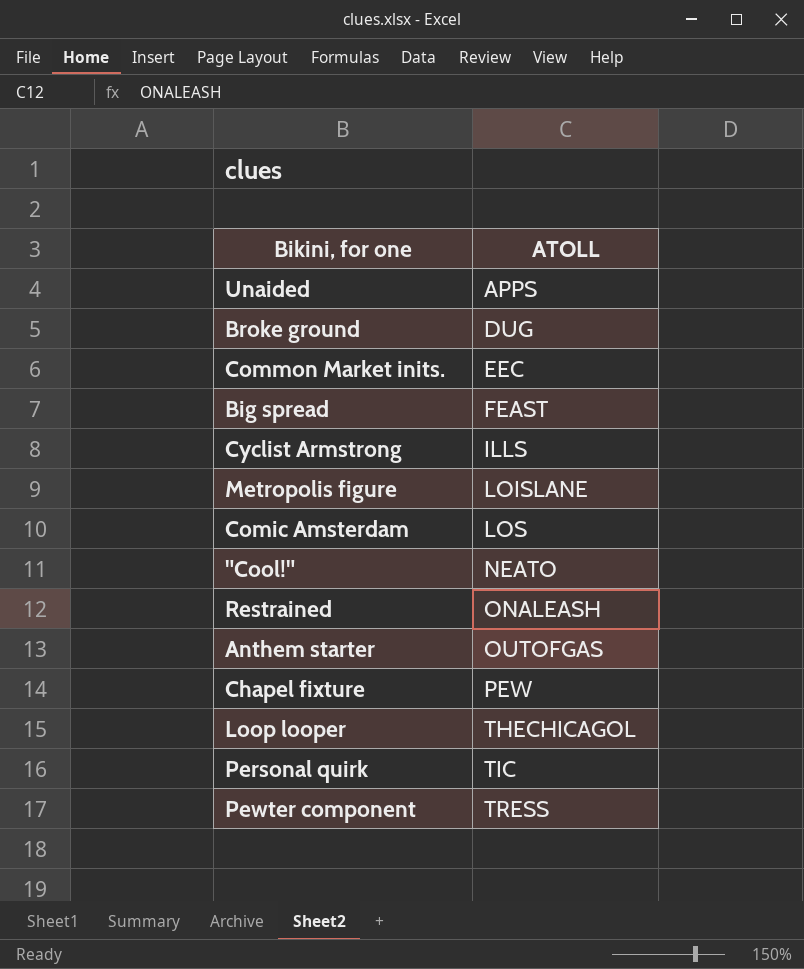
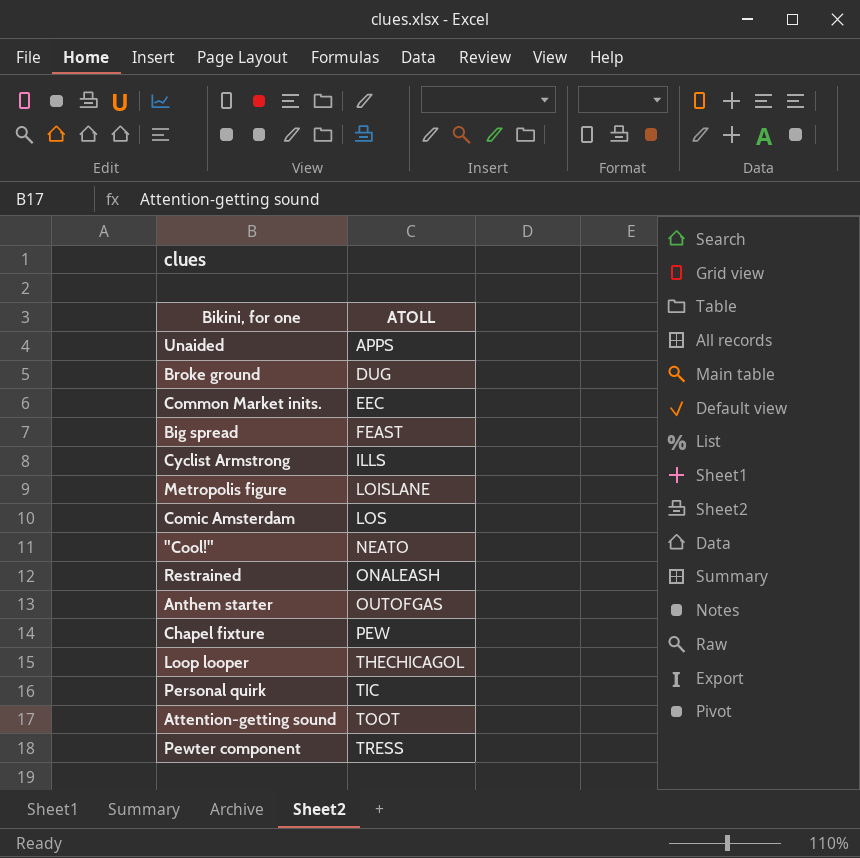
row Attention-getting sound: none -> TOOT

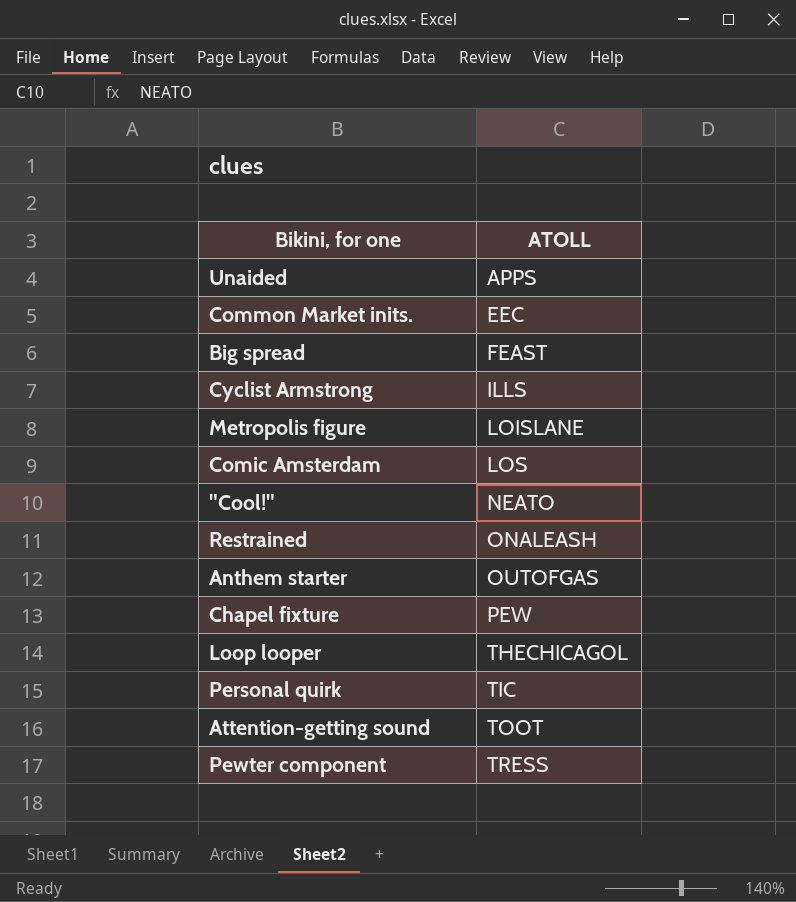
row Broke ground: DUG -> none

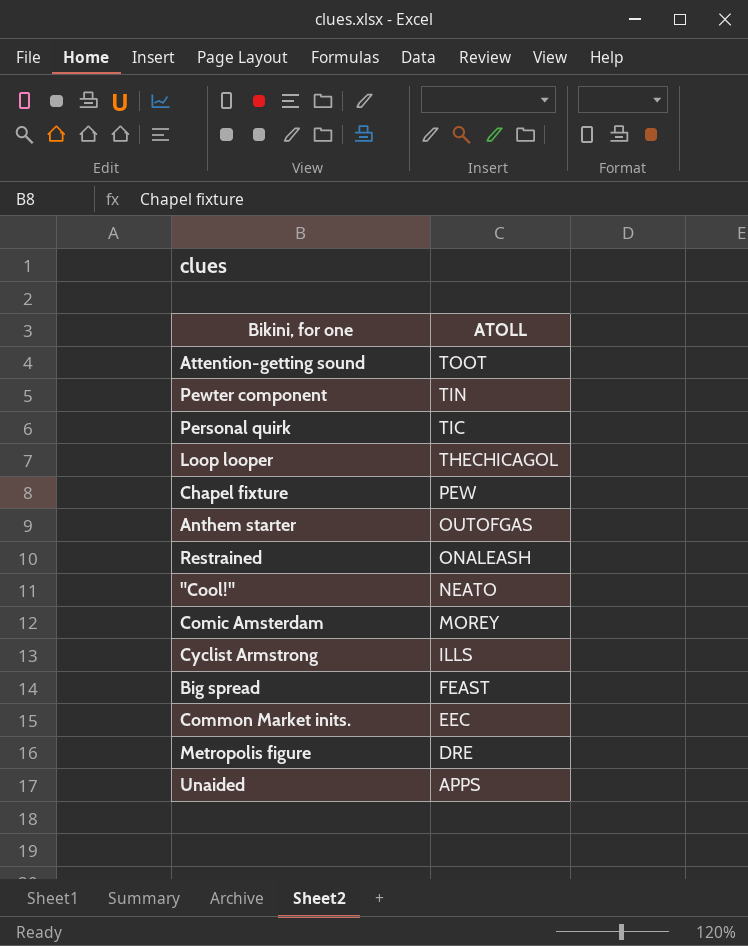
row order: ATOLL ascending -> ATOLL descending
Pewter component | ATOLL: TRESS -> TIN
Comic Amsterdam | ATOLL: LOS -> MOREY
Metropolis figure | ATOLL: LOISLANE -> DRE

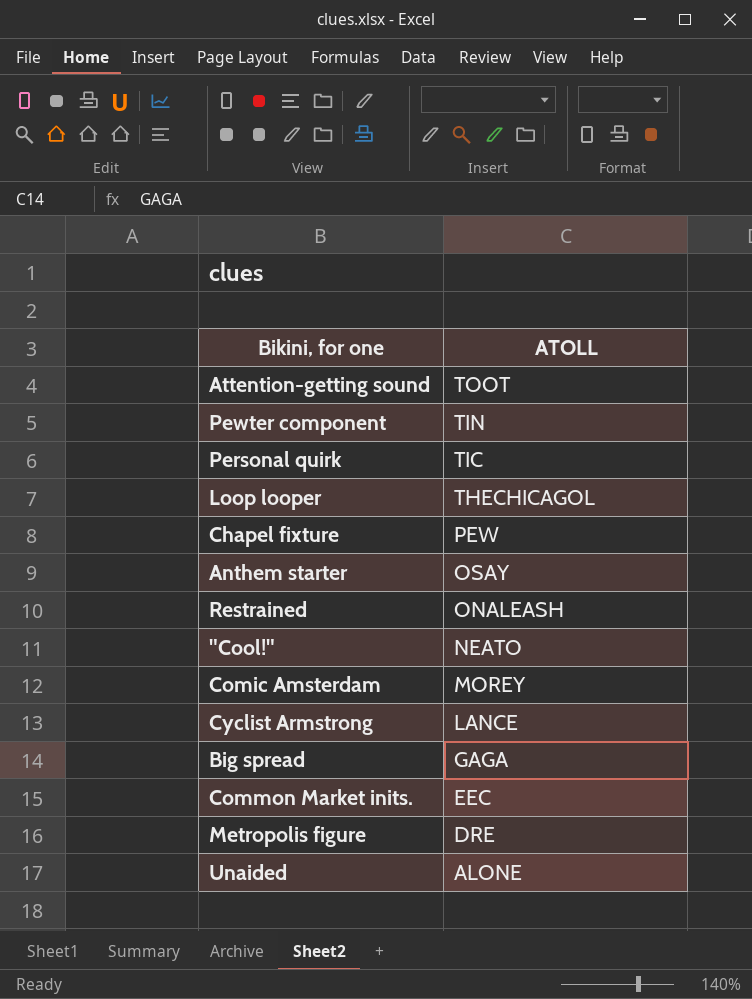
Anthem starter | ATOLL: OUTOFGAS -> OSAY
Cyclist Armstrong | ATOLL: ILLS -> LANCE
Big spread | ATOLL: FEAST -> GAGA
Unaided | ATOLL: APPS -> ALONE

